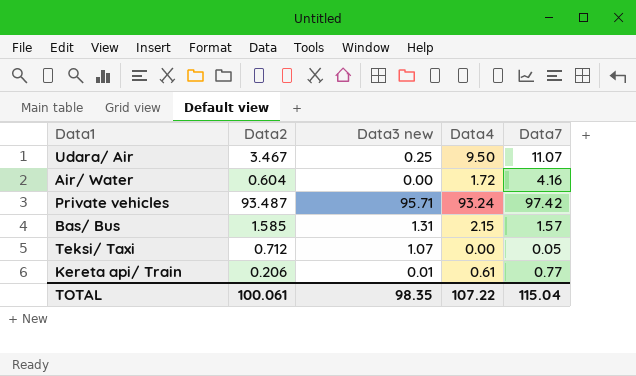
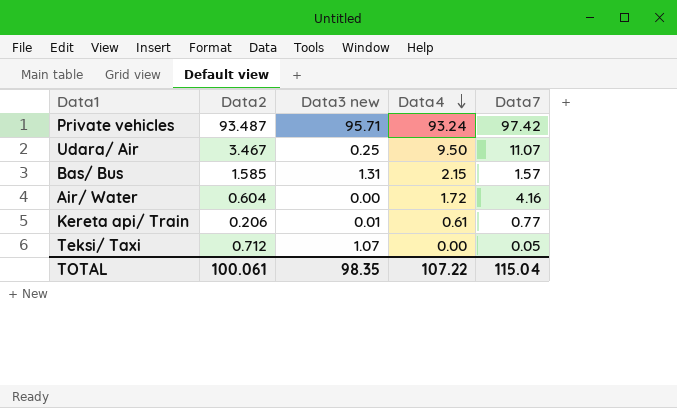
row order: none -> Data4 descending

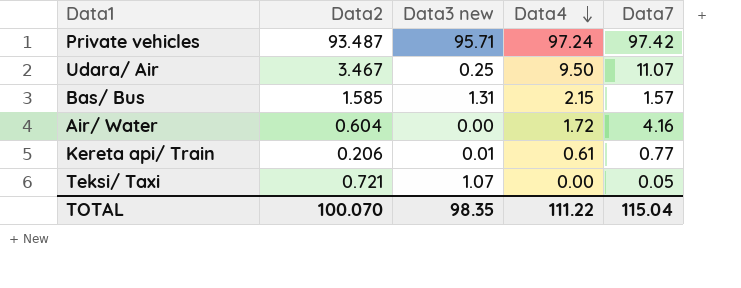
Private vehicles | Data4: 93.24 -> 97.24
Teksi/ Taxi | Data2: 0.712 -> 0.721
TOTAL | Data2: 100.061 -> 100.070
TOTAL | Data4: 107.22 -> 111.22

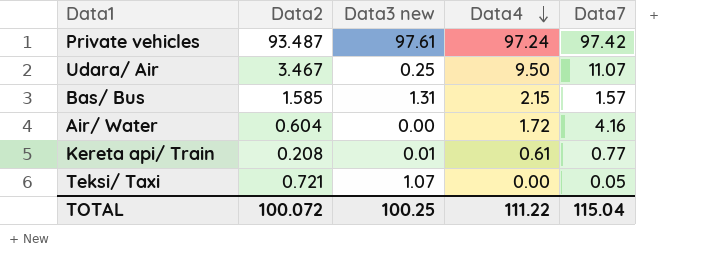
Private vehicles | Data3 new: 95.71 -> 97.61
Kereta api/ Train | Data2: 0.206 -> 0.208
TOTAL | Data2: 100.070 -> 100.072
TOTAL | Data3 new: 98.35 -> 100.25

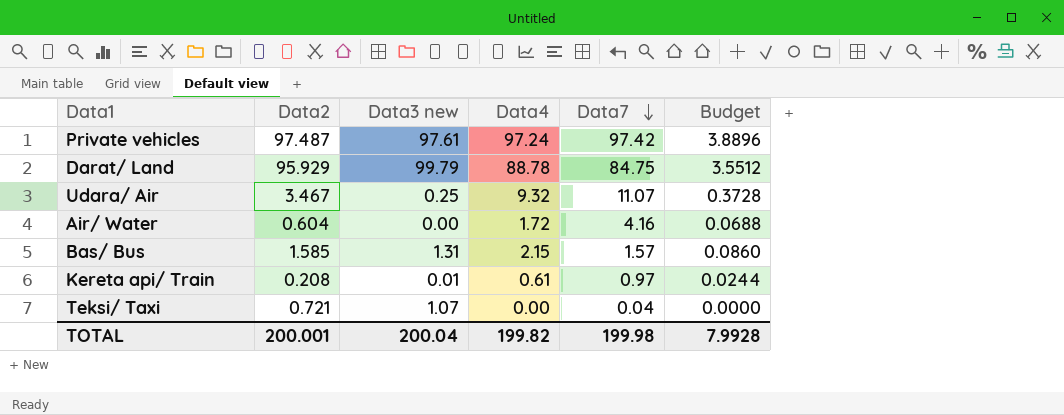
row order: Data4 descending -> Data7 descending
column Budget | formula: none -> [Data4] * 0.04
Private vehicles | Data2: 93.487 -> 97.487
row Darat/ Land: none -> 95.929 | 99.79 | 88.78 | 84.75 | 3.5512
Udara/ Air | Data4: 9.50 -> 9.32
Kereta api/ Train | Data7: 0.77 -> 0.97
Teksi/ Taxi | Data7: 0.05 -> 0.04
TOTAL | Data2: 100.072 -> 200.001
TOTAL | Data3 new: 100.25 -> 200.04
TOTAL | Data4: 111.22 -> 199.82
TOTAL | Data7: 115.04 -> 199.98

